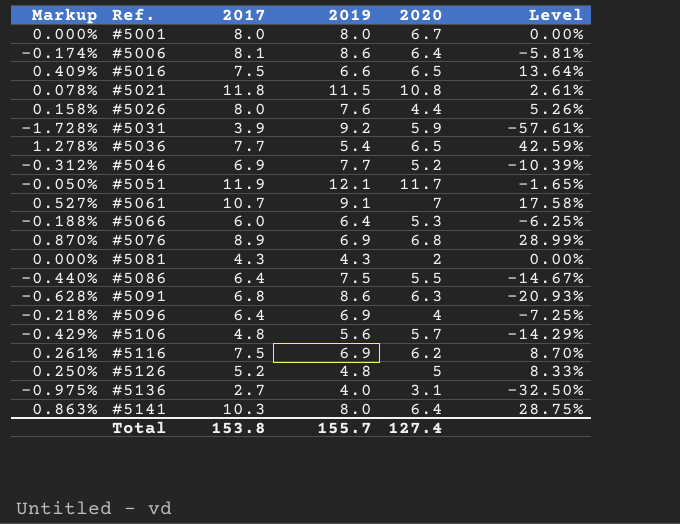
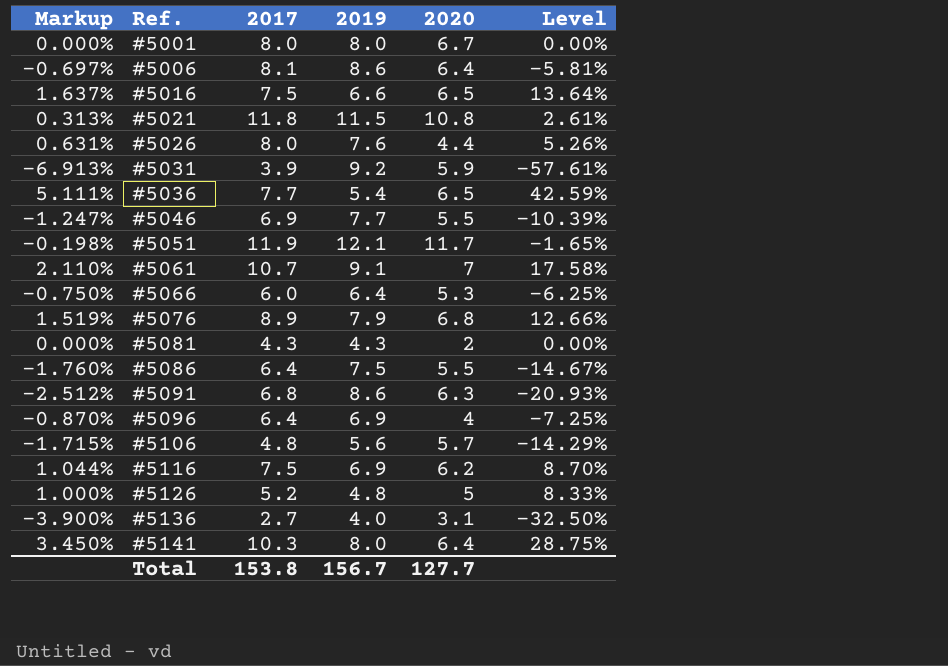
column Markup | formula: [Level] * 0.03 -> [Level] * 0.12
#5046 | 2020: 5.2 -> 5.5
#5076 | 2019: 6.9 -> 7.9
#5076 | Level: 28.99% -> 12.66%
Total | 2019: 155.7 -> 156.7
Total | 2020: 127.4 -> 127.7

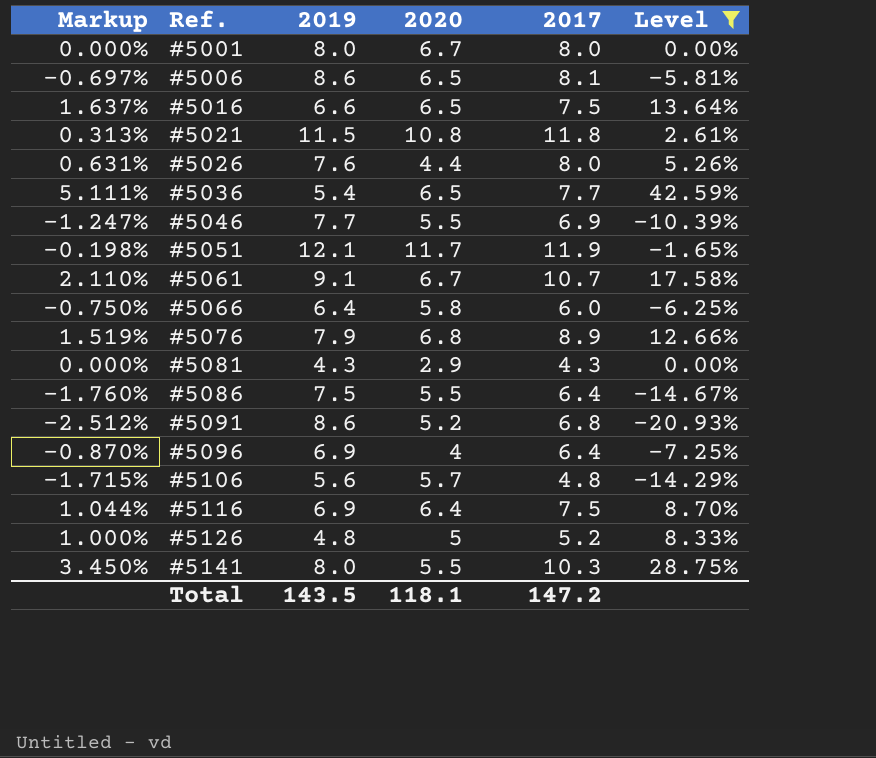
filter: none -> Level >= -20.93%
column 2017 | position: 3 -> 5
#5006 | 2020: 6.4 -> 6.5
#5061 | 2020: 7 -> 6.7
#5066 | 2020: 5.3 -> 5.8
#5081 | 2020: 2 -> 2.9
#5091 | 2020: 6.3 -> 5.2
#5116 | 2020: 6.2 -> 6.4
#5141 | 2020: 6.4 -> 5.5
Total | 2019: 156.7 -> 143.5
Total | 2020: 127.7 -> 118.1
Total | 2017: 153.8 -> 147.2

